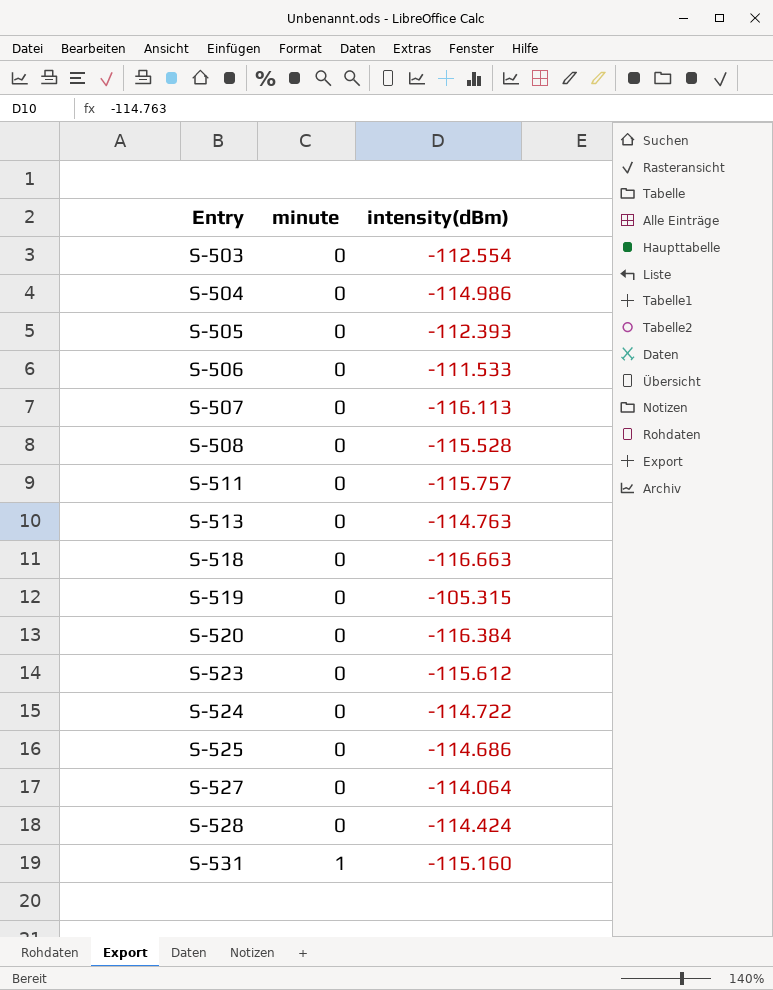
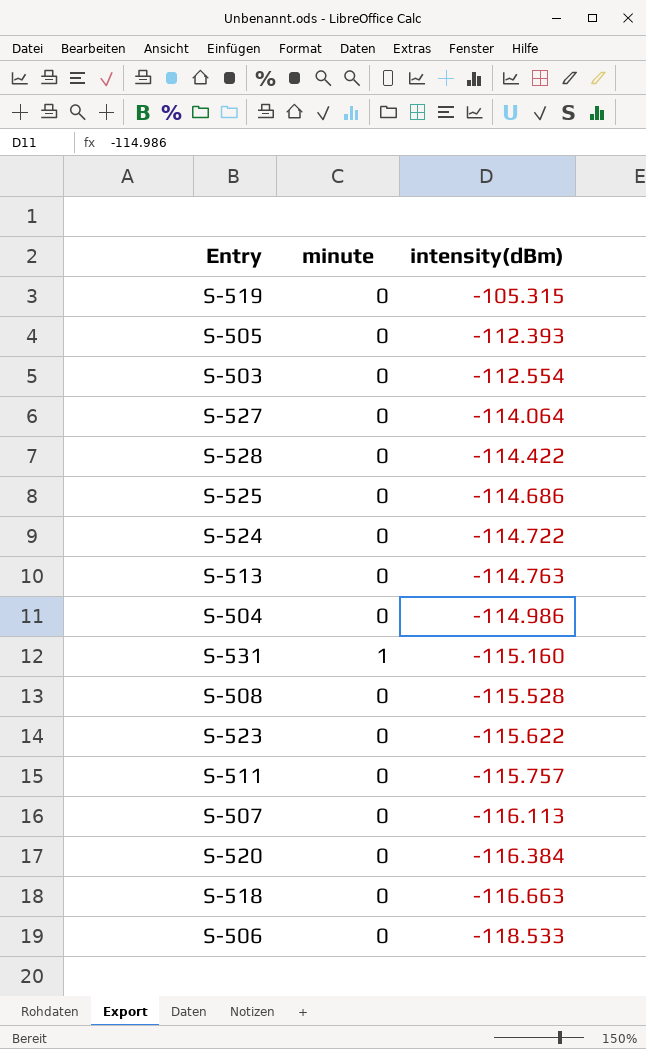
row order: Entry ascending -> intensity(dBm) descending
S-528 | intensity(dBm): -114.424 -> -114.422
S-523 | intensity(dBm): -115.612 -> -115.622
S-506 | intensity(dBm): -111.533 -> -118.533

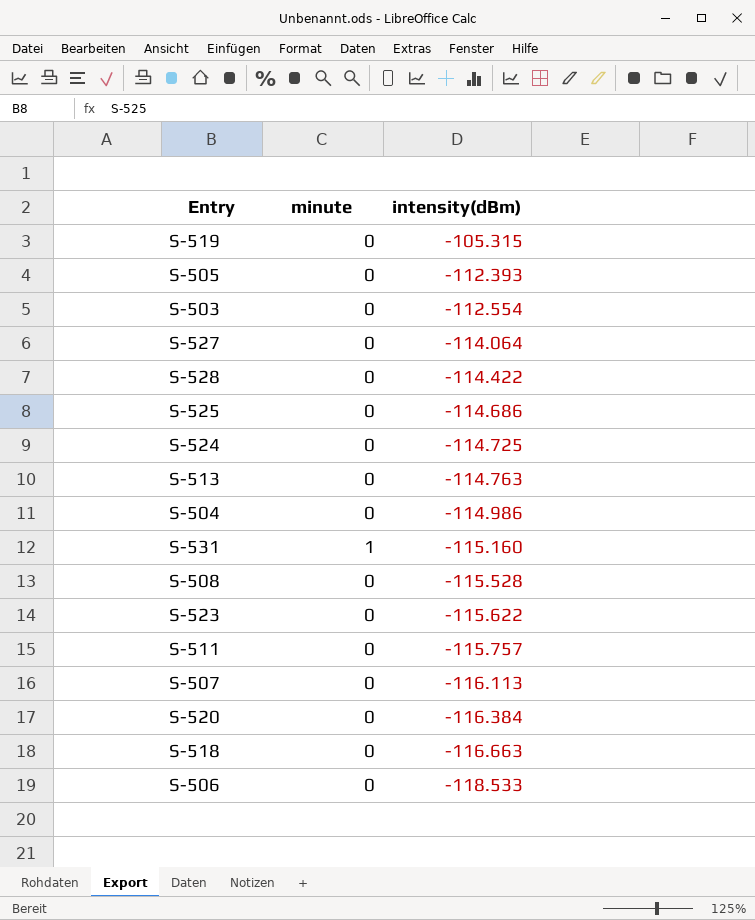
S-524 | intensity(dBm): -114.722 -> -114.725

